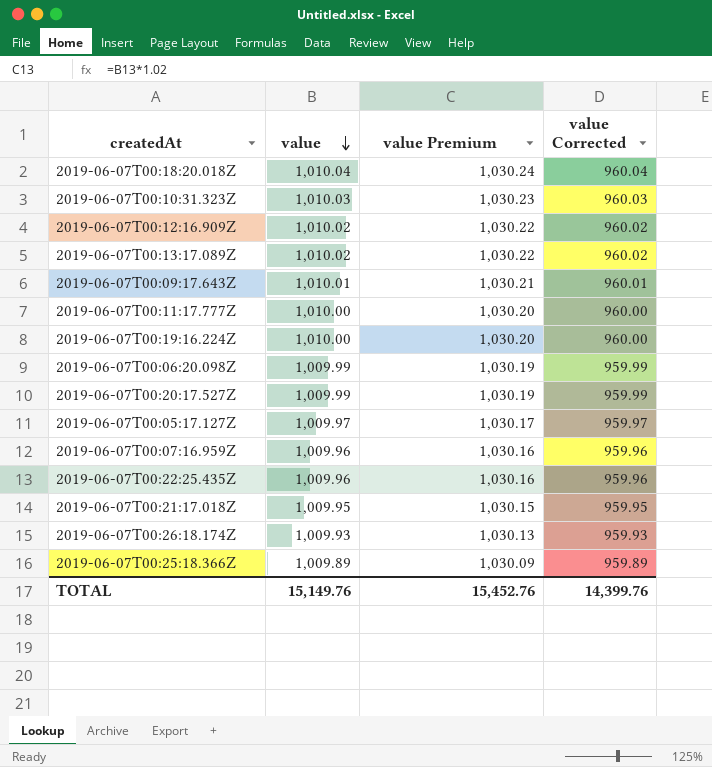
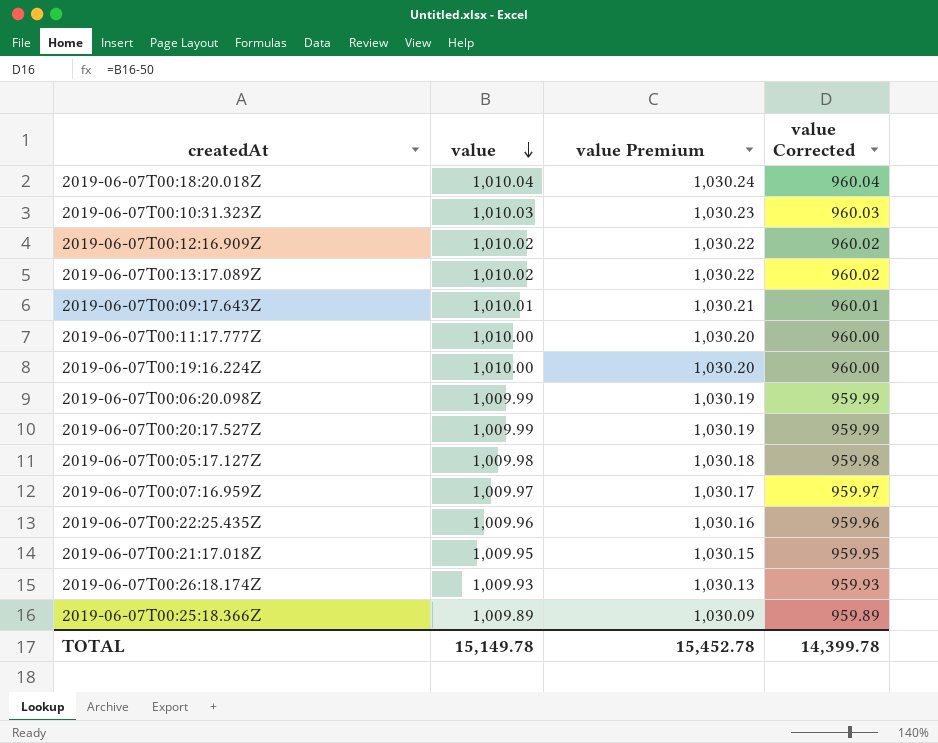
2019-06-07T00:05:17.127Z | value: 1,009.97 -> 1,009.98
2019-06-07T00:05:17.127Z | value Premium: 1,030.17 -> 1,030.18
2019-06-07T00:05:17.127Z | value Corrected: 959.97 -> 959.98
2019-06-07T00:07:16.959Z | value: 1,009.96 -> 1,009.97
2019-06-07T00:07:16.959Z | value Premium: 1,030.16 -> 1,030.17
2019-06-07T00:07:16.959Z | value Corrected: 959.96 -> 959.97
TOTAL | value: 15,149.76 -> 15,149.78
TOTAL | value Premium: 15,452.76 -> 15,452.78
TOTAL | value Corrected: 14,399.76 -> 14,399.78

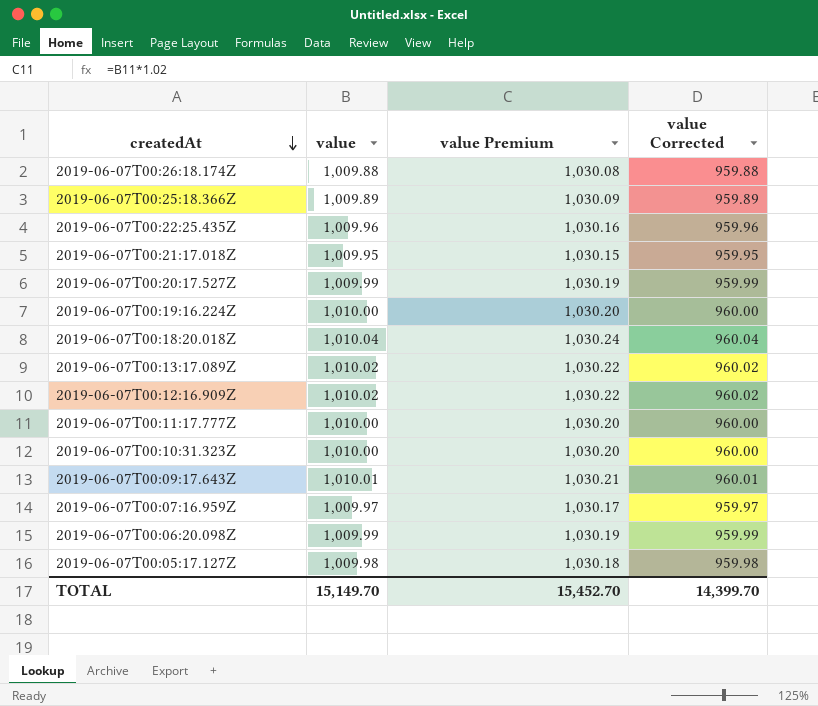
row order: value descending -> createdAt descending
2019-06-07T00:26:18.174Z | value: 1,009.93 -> 1,009.88
2019-06-07T00:26:18.174Z | value Premium: 1,030.13 -> 1,030.08
2019-06-07T00:26:18.174Z | value Corrected: 959.93 -> 959.88
2019-06-07T00:10:31.323Z | value: 1,010.03 -> 1,010.00
2019-06-07T00:10:31.323Z | value Premium: 1,030.23 -> 1,030.20
2019-06-07T00:10:31.323Z | value Corrected: 960.03 -> 960.00
TOTAL | value: 15,149.78 -> 15,149.70
TOTAL | value Premium: 15,452.78 -> 15,452.70
TOTAL | value Corrected: 14,399.78 -> 14,399.70

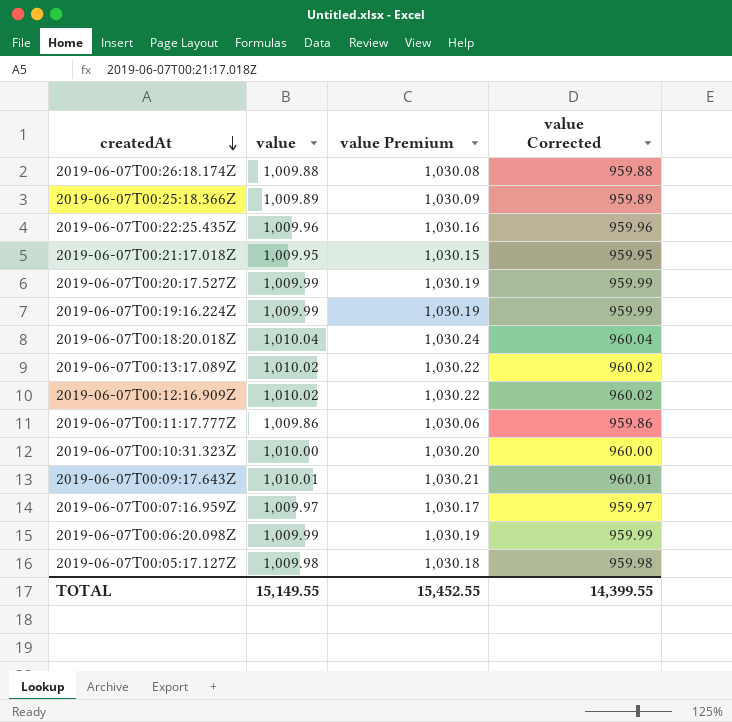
2019-06-07T00:19:16.224Z | value: 1,010.00 -> 1,009.99
2019-06-07T00:19:16.224Z | value Premium: 1,030.20 -> 1,030.19
2019-06-07T00:19:16.224Z | value Corrected: 960.00 -> 959.99
2019-06-07T00:11:17.777Z | value: 1,010.00 -> 1,009.86
2019-06-07T00:11:17.777Z | value Premium: 1,030.20 -> 1,030.06
2019-06-07T00:11:17.777Z | value Corrected: 960.00 -> 959.86
TOTAL | value: 15,149.70 -> 15,149.55
TOTAL | value Premium: 15,452.70 -> 15,452.55
TOTAL | value Corrected: 14,399.70 -> 14,399.55

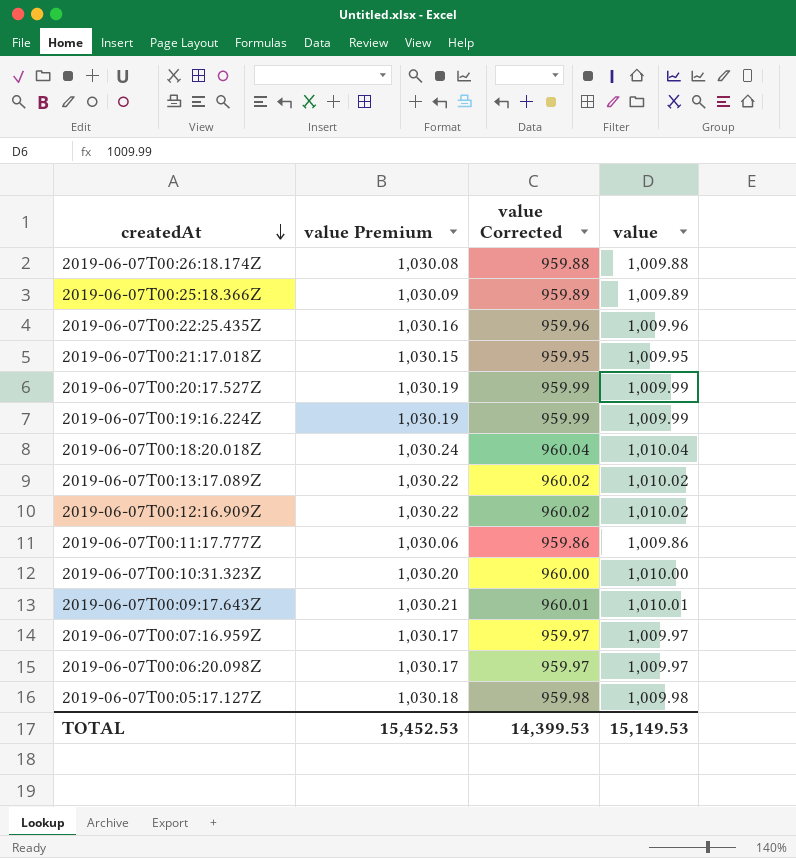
column value | position: 2 -> 4
2019-06-07T00:06:20.098Z | value Premium: 1,030.19 -> 1,030.17
2019-06-07T00:06:20.098Z | value Corrected: 959.99 -> 959.97
2019-06-07T00:06:20.098Z | value: 1,009.99 -> 1,009.97
TOTAL | value Premium: 15,452.55 -> 15,452.53
TOTAL | value Corrected: 14,399.55 -> 14,399.53
TOTAL | value: 15,149.55 -> 15,149.53

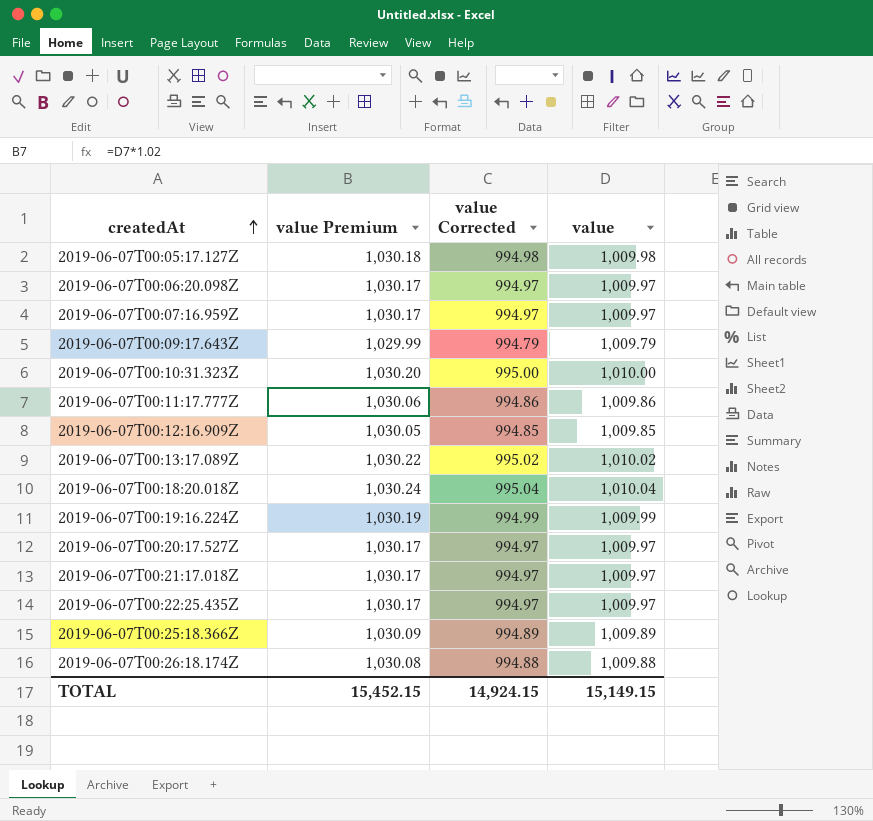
row order: createdAt descending -> createdAt ascending
column value Corrected | formula: [value] - 50 -> [value] - 15
2019-06-07T00:09:17.643Z | value Premium: 1,030.21 -> 1,029.99
2019-06-07T00:09:17.643Z | value: 1,010.01 -> 1,009.79
2019-06-07T00:12:16.909Z | value Premium: 1,030.22 -> 1,030.05
2019-06-07T00:12:16.909Z | value: 1,010.02 -> 1,009.85
2019-06-07T00:20:17.527Z | value Premium: 1,030.19 -> 1,030.17
2019-06-07T00:20:17.527Z | value: 1,009.99 -> 1,009.97
2019-06-07T00:21:17.018Z | value Premium: 1,030.15 -> 1,030.17
2019-06-07T00:21:17.018Z | value: 1,009.95 -> 1,009.97
2019-06-07T00:22:25.435Z | value Premium: 1,030.16 -> 1,030.17
2019-06-07T00:22:25.435Z | value: 1,009.96 -> 1,009.97
TOTAL | value Premium: 15,452.53 -> 15,452.15
TOTAL | value Corrected: 14,399.53 -> 14,924.15
TOTAL | value: 15,149.53 -> 15,149.15

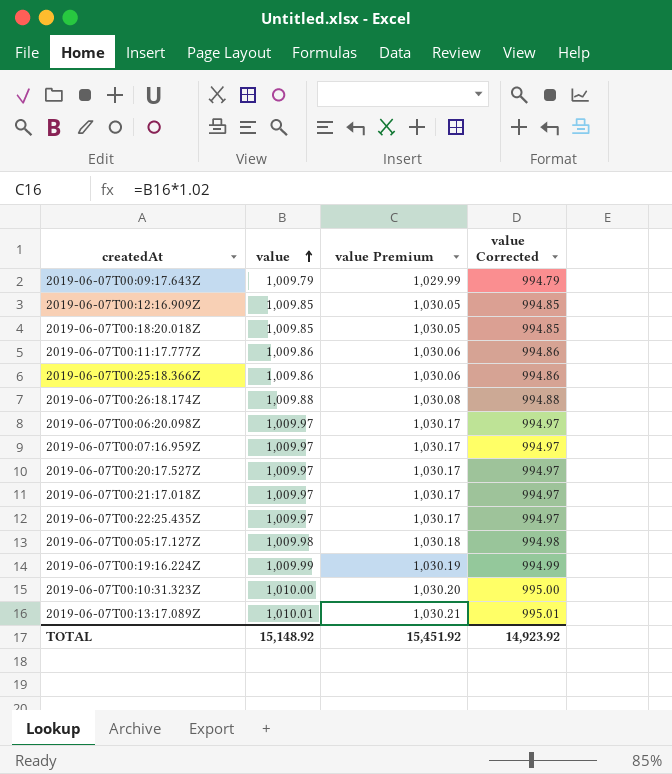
row order: createdAt ascending -> value ascending
column value | position: 4 -> 2
2019-06-07T00:18:20.018Z | value: 1,010.04 -> 1,009.85
2019-06-07T00:18:20.018Z | value Premium: 1,030.24 -> 1,030.05
2019-06-07T00:18:20.018Z | value Corrected: 995.04 -> 994.85
2019-06-07T00:25:18.366Z | value: 1,009.89 -> 1,009.86
2019-06-07T00:25:18.366Z | value Premium: 1,030.09 -> 1,030.06
2019-06-07T00:25:18.366Z | value Corrected: 994.89 -> 994.86
2019-06-07T00:13:17.089Z | value: 1,010.02 -> 1,010.01
2019-06-07T00:13:17.089Z | value Premium: 1,030.22 -> 1,030.21
2019-06-07T00:13:17.089Z | value Corrected: 995.02 -> 995.01
TOTAL | value: 15,149.15 -> 15,148.92
TOTAL | value Premium: 15,452.15 -> 15,451.92
TOTAL | value Corrected: 14,924.15 -> 14,923.92

